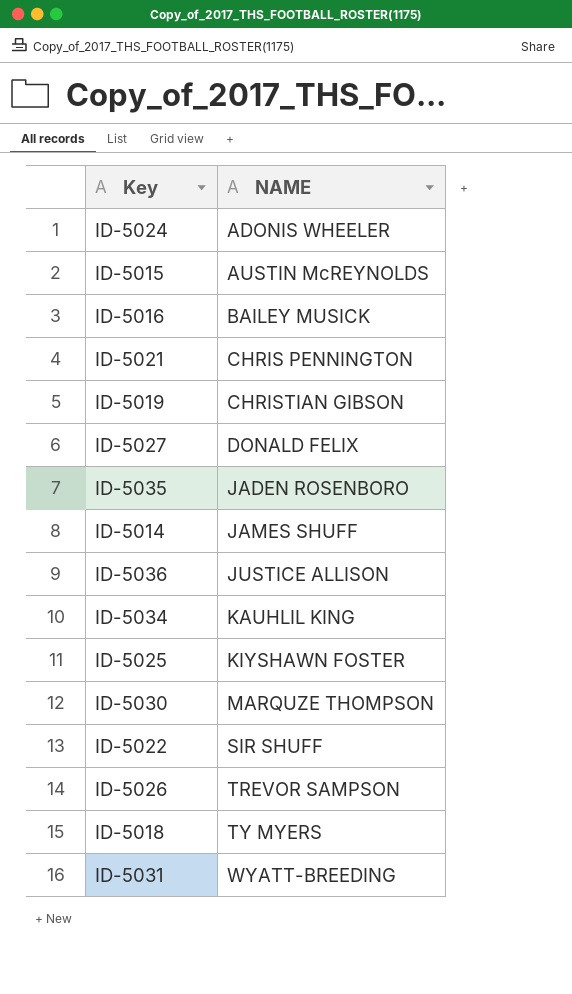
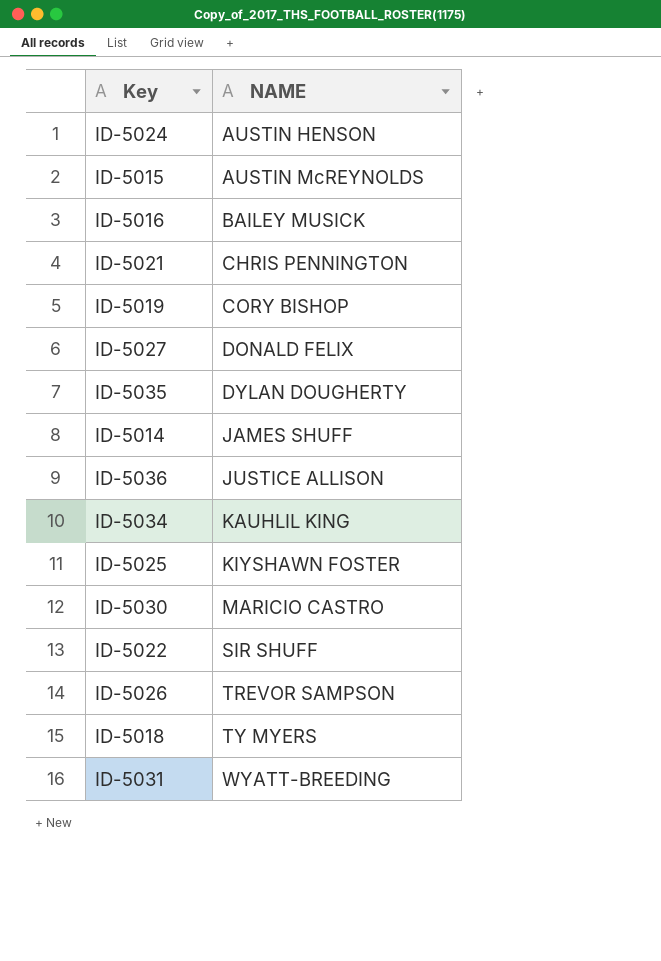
ID-5024 | NAME: ADONIS WHEELER -> AUSTIN HENSON
ID-5019 | NAME: CHRISTIAN GIBSON -> CORY BISHOP
ID-5035 | NAME: JADEN ROSENBORO -> DYLAN DOUGHERTY
ID-5030 | NAME: MARQUZE THOMPSON -> MARICIO CASTRO

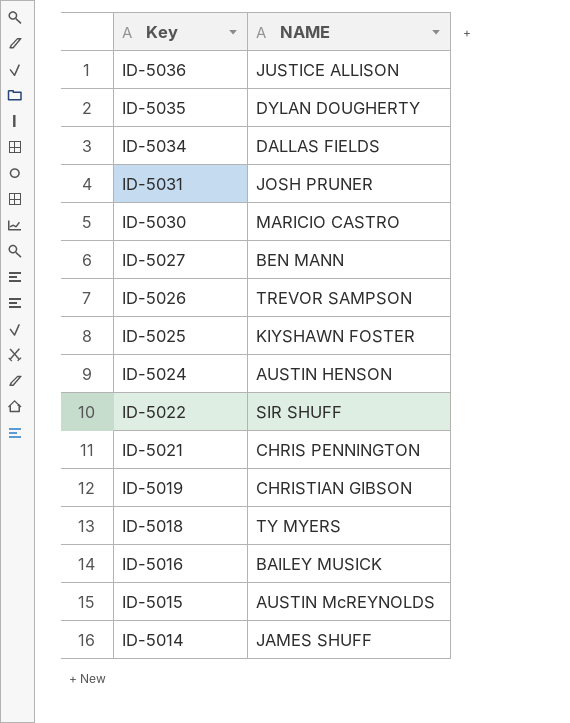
row order: NAME ascending -> Key descending
ID-5034 | NAME: KAUHLIL KING -> DALLAS FIELDS
ID-5031 | NAME: WYATT-BREEDING -> JOSH PRUNER
ID-5027 | NAME: DONALD FELIX -> BEN MANN
ID-5019 | NAME: CORY BISHOP -> CHRISTIAN GIBSON

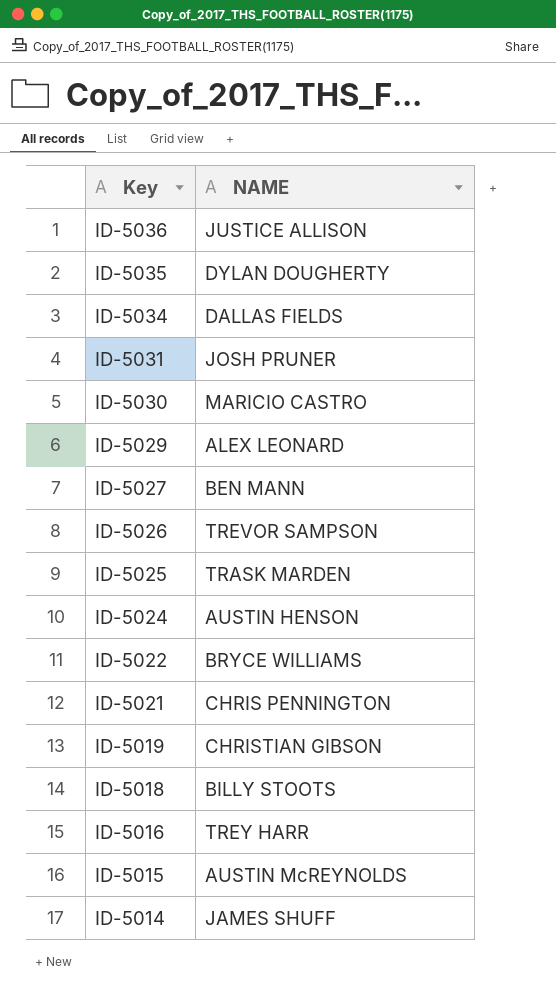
row ID-5029: none -> ALEX LEONARD
ID-5025 | NAME: KIYSHAWN FOSTER -> TRASK MARDEN
ID-5022 | NAME: SIR SHUFF -> BRYCE WILLIAMS
ID-5018 | NAME: TY MYERS -> BILLY STOOTS
ID-5016 | NAME: BAILEY MUSICK -> TREY HARR

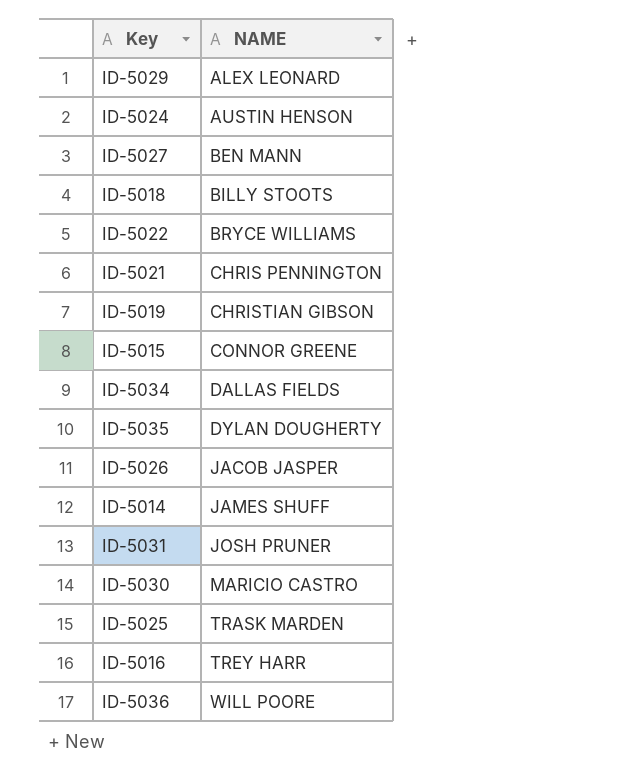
row order: Key descending -> NAME ascending
ID-5015 | NAME: AUSTIN McREYNOLDS -> CONNOR GREENE
ID-5026 | NAME: TREVOR SAMPSON -> JACOB JASPER
ID-5036 | NAME: JUSTICE ALLISON -> WILL POORE

